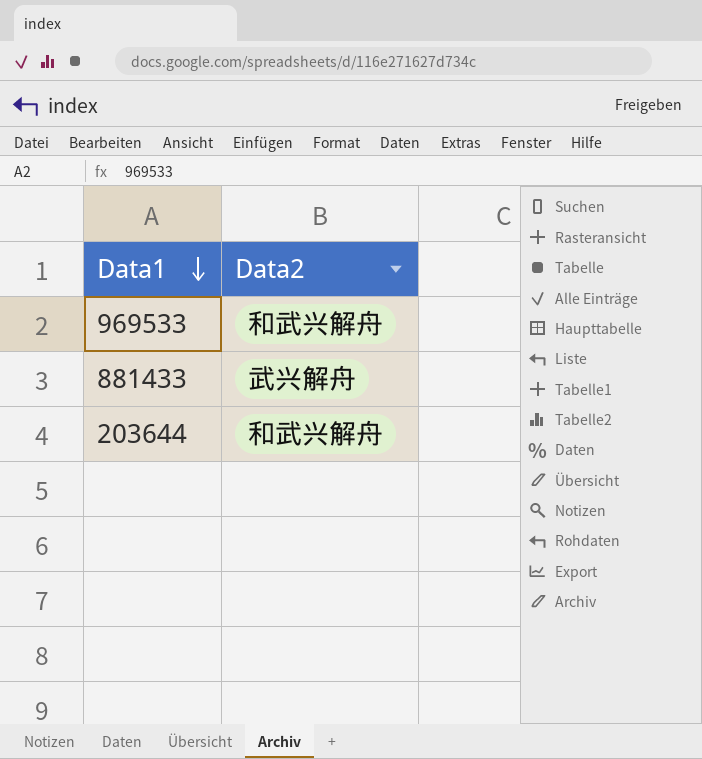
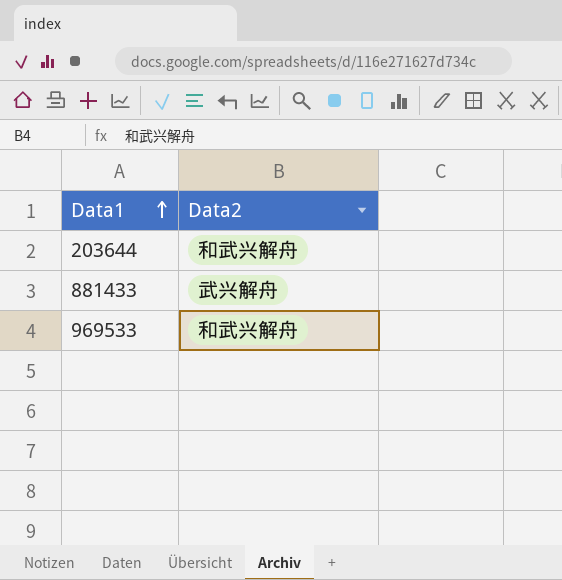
row order: Data1 descending -> Data1 ascending

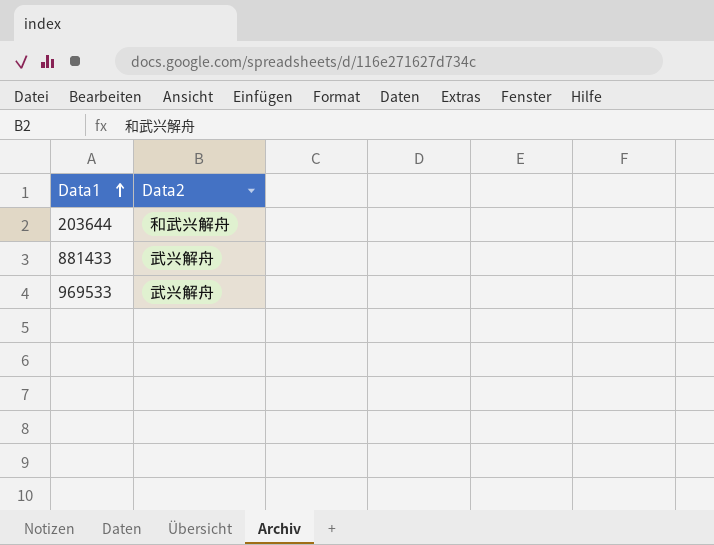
969533 | Data2: 和武兴解舟 -> 武兴解舟

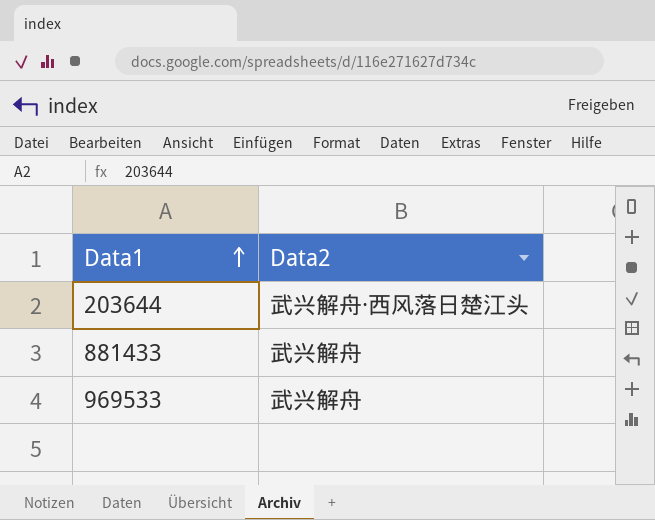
203644 | Data2: 和武兴解舟 -> 武兴解舟·西风落日楚江头

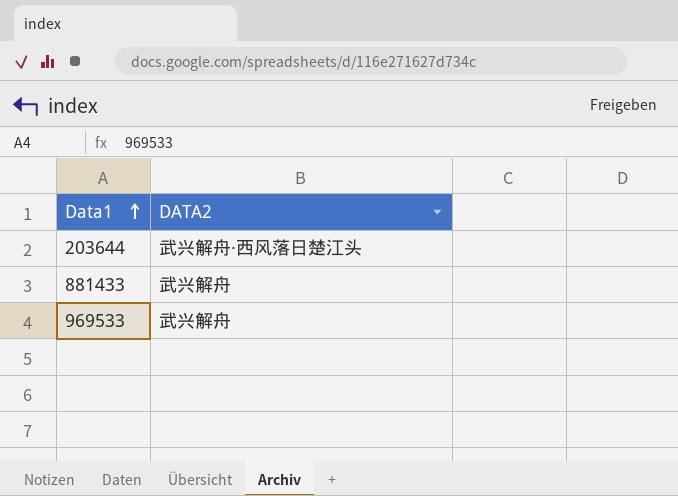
column name: Data2 -> DATA2

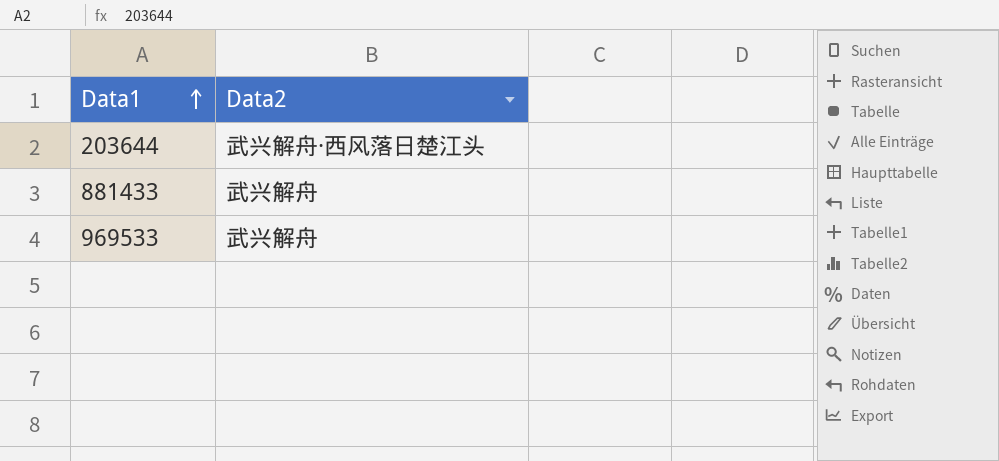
column name: DATA2 -> Data2

